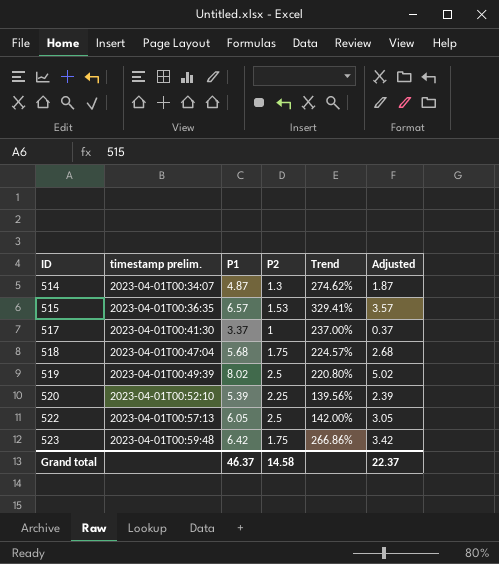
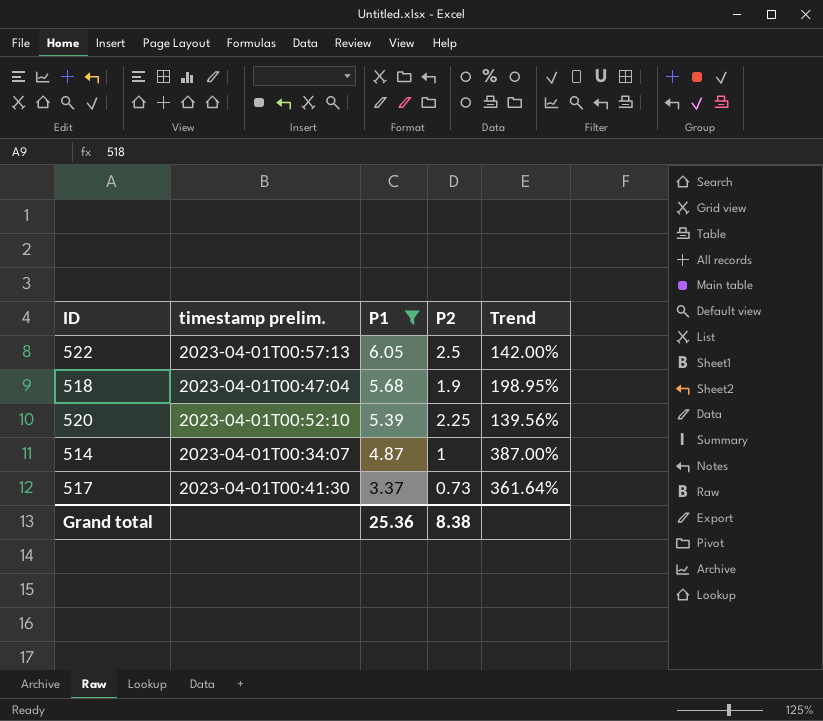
filter: none -> P1 <= 6.05
row order: ID ascending -> P1 descending
column Adjusted | formula: [P1] - 3 -> none
518 | P2: 1.75 -> 1.9
518 | Trend: 224.57% -> 198.95%
514 | P2: 1.3 -> 1
514 | Trend: 274.62% -> 387.00%
517 | P2: 1 -> 0.73
517 | Trend: 237.00% -> 361.64%
Grand total | P1: 46.37 -> 25.36
Grand total | P2: 14.58 -> 8.38

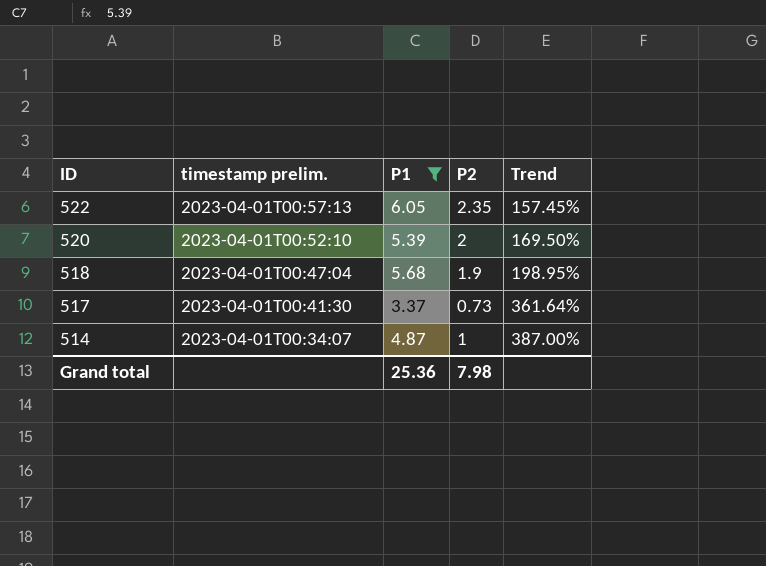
row order: P1 descending -> ID descending
522 | P2: 2.5 -> 2.35
522 | Trend: 142.00% -> 157.45%
520 | P2: 2.25 -> 2
520 | Trend: 139.56% -> 169.50%
Grand total | P2: 8.38 -> 7.98

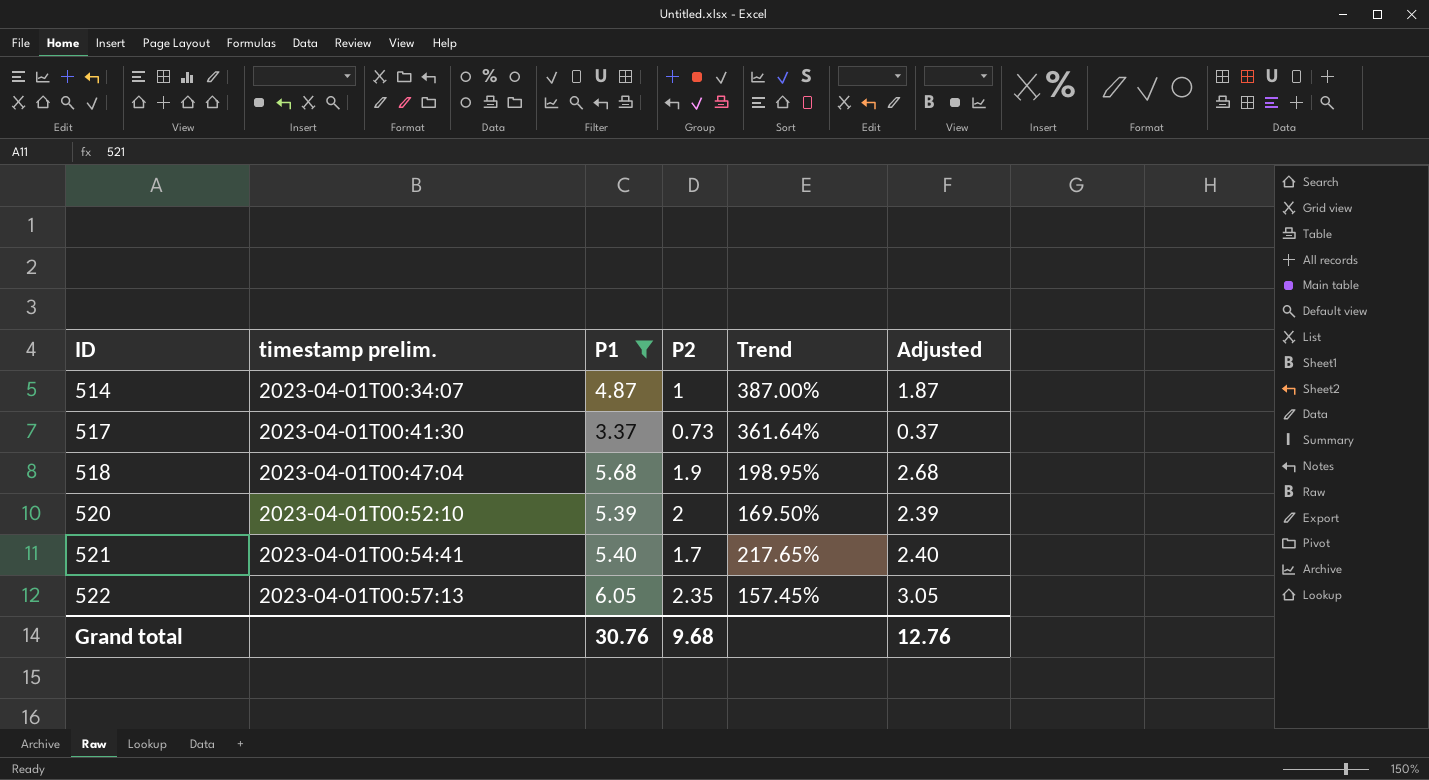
row order: ID descending -> ID ascending
column Adjusted | formula: none -> [P1] - 3
row 521: none -> 2023-04-01T00:54:41 | 5.40 | 1.7 | 217.65% | 2.40
Grand total | P1: 25.36 -> 30.76
Grand total | P2: 7.98 -> 9.68

